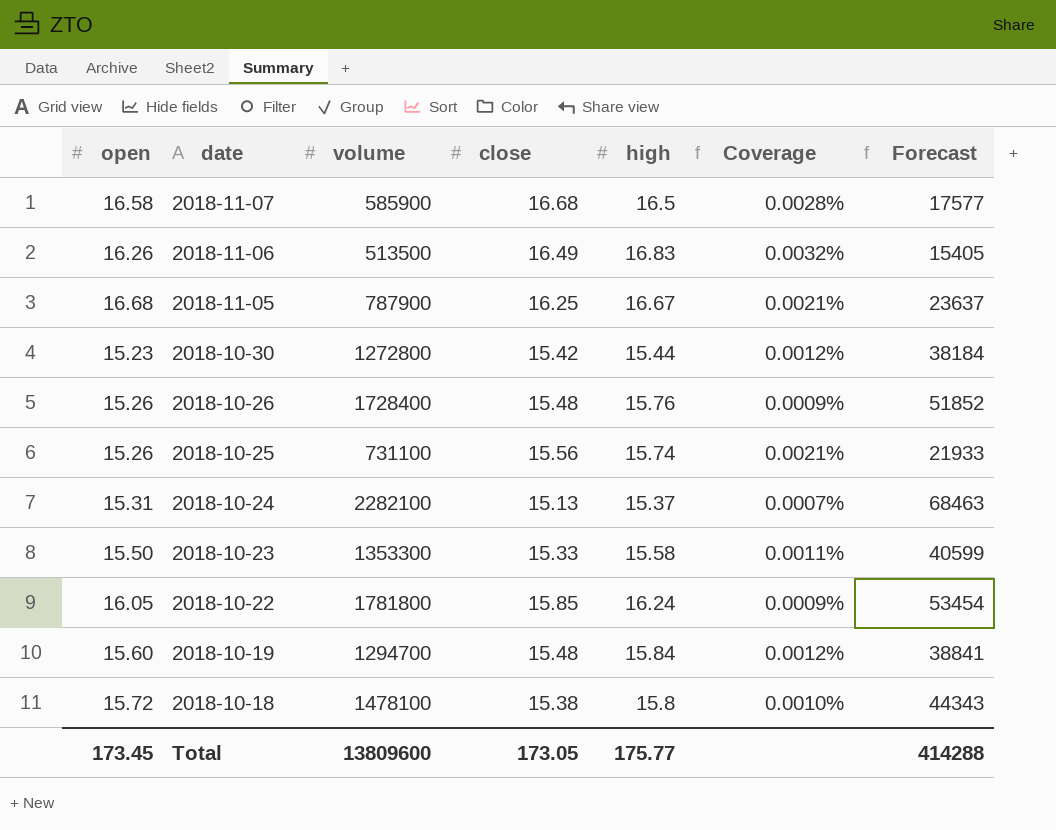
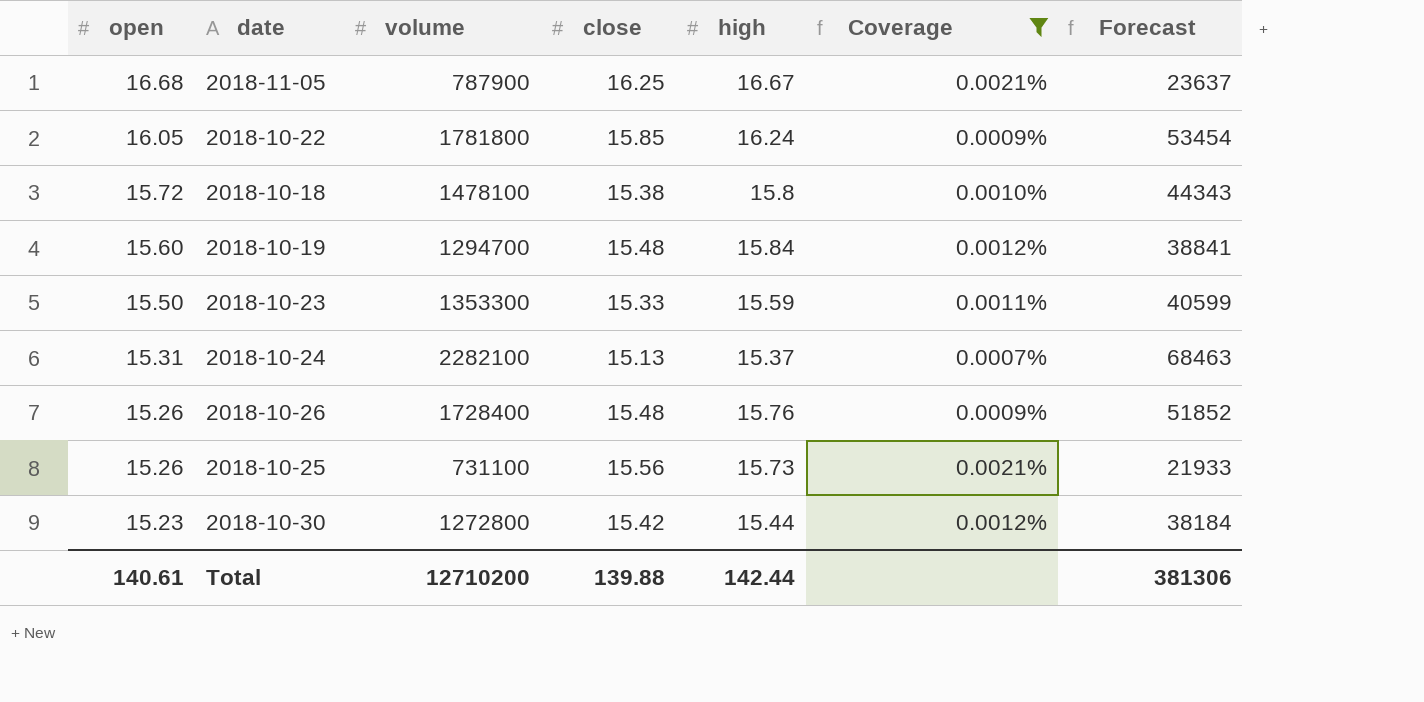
filter: none -> Coverage <= 0.0021%
row order: date descending -> open descending
2018-10-23 | high: 15.58 -> 15.59
2018-10-25 | high: 15.74 -> 15.73
Total | open: 173.45 -> 140.61
Total | volume: 13809600 -> 12710200
Total | close: 173.05 -> 139.88
Total | high: 175.77 -> 142.44
Total | Forecast: 414288 -> 381306

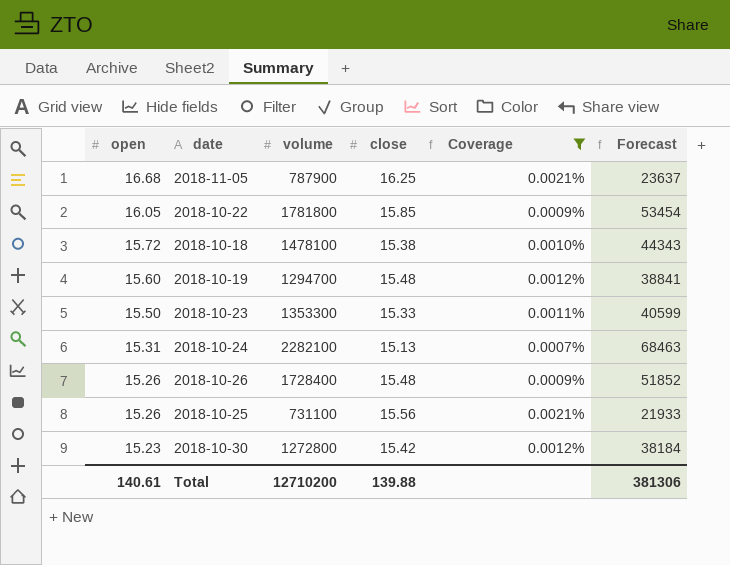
column high | position: 5 -> none

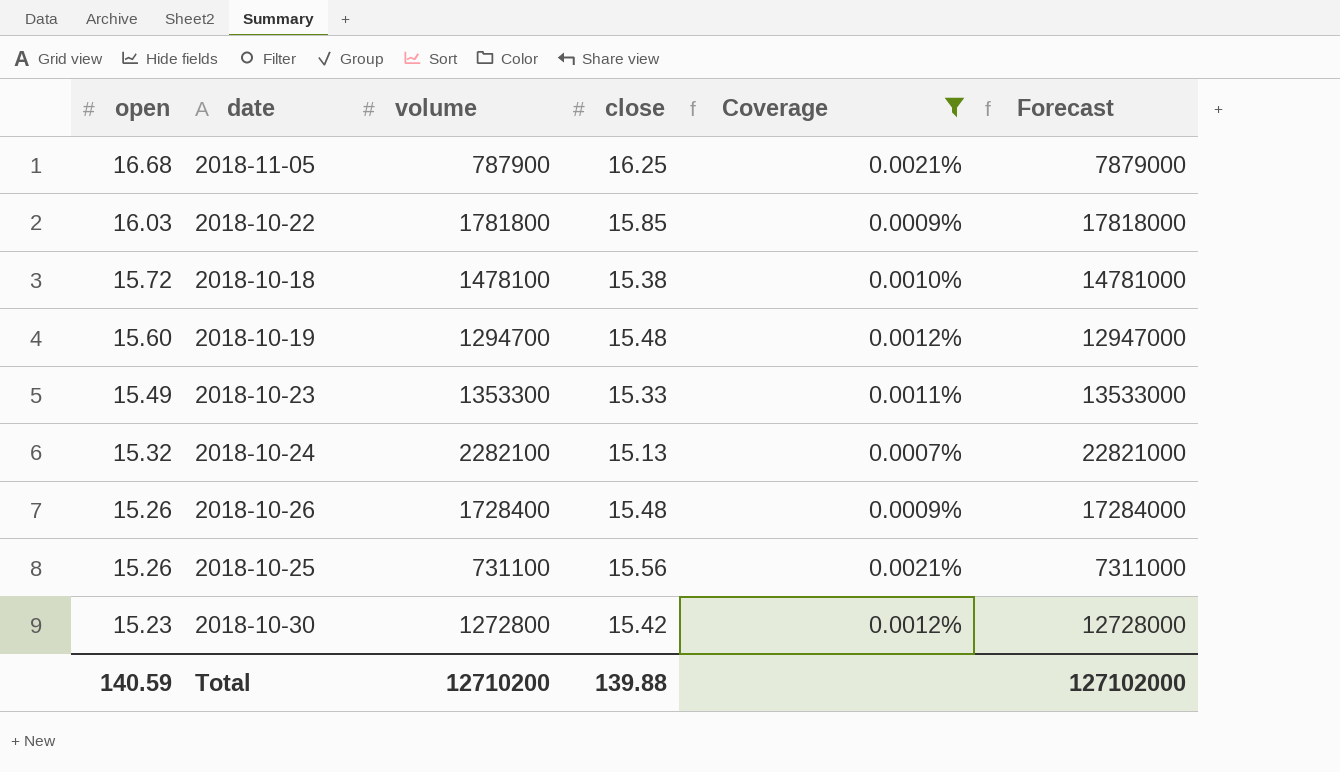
column Forecast | formula: [volume] * 0.03 -> [volume] * 10
2018-10-22 | open: 16.05 -> 16.03
2018-10-23 | open: 15.50 -> 15.49
2018-10-24 | open: 15.31 -> 15.32
Total | open: 140.61 -> 140.59
Total | Forecast: 381306 -> 127102000

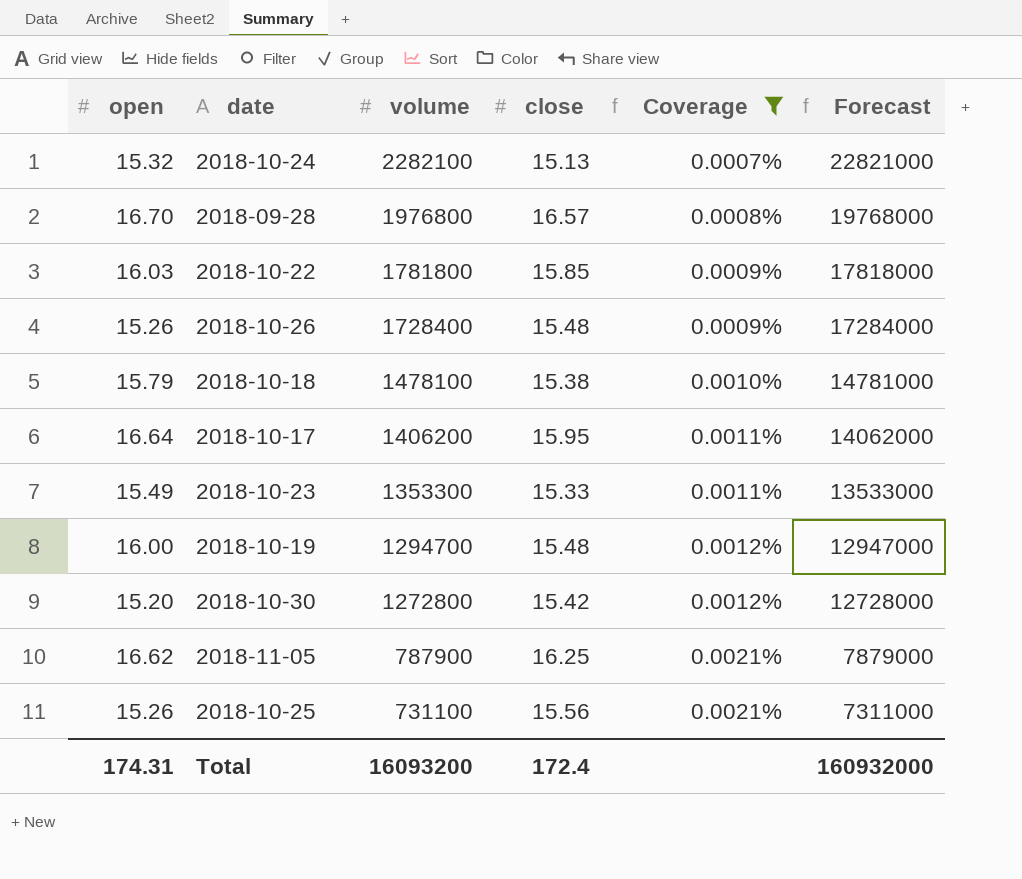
row order: open descending -> volume descending
row 2018-09-28: none -> 16.70 | 1976800 | 16.57 | 0.0008% | 19768000
2018-10-18 | open: 15.72 -> 15.79
row 2018-10-17: none -> 16.64 | 1406200 | 15.95 | 0.0011% | 14062000
2018-10-19 | open: 15.60 -> 16.00
2018-10-30 | open: 15.23 -> 15.20
2018-11-05 | open: 16.68 -> 16.62
Total | open: 140.59 -> 174.31
Total | volume: 12710200 -> 16093200
Total | close: 139.88 -> 172.4
Total | Forecast: 127102000 -> 160932000

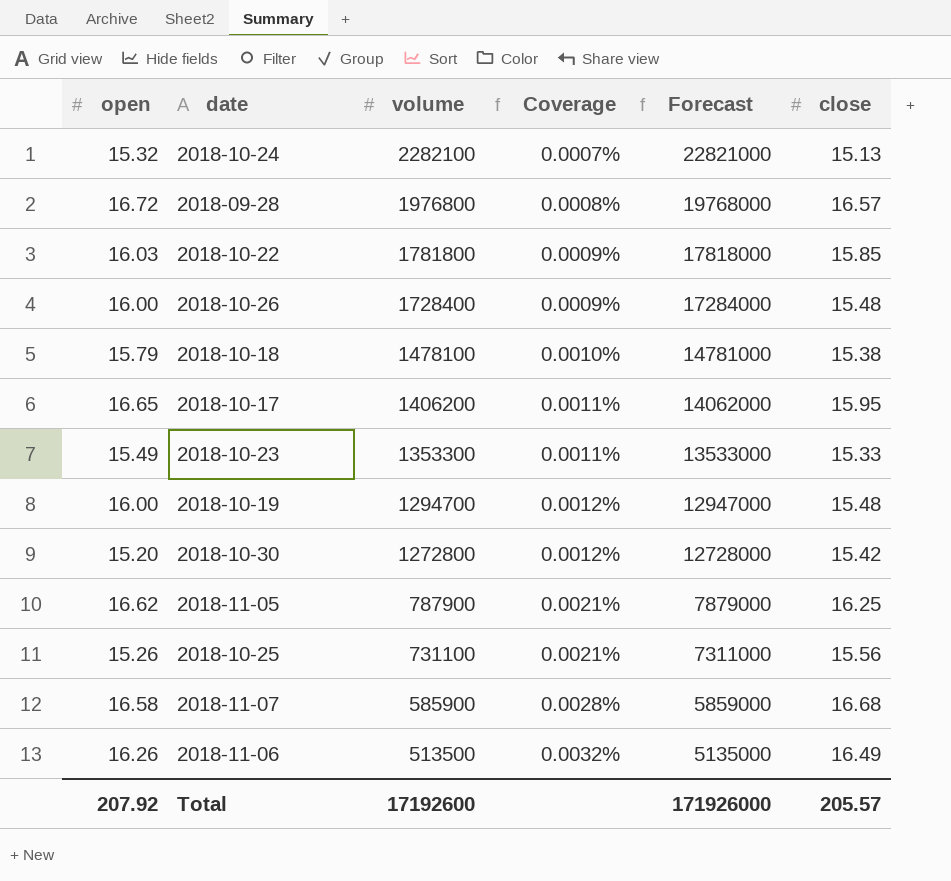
filter: Coverage <= 0.0021% -> none
column close | position: 4 -> 6
2018-09-28 | open: 16.70 -> 16.72
2018-10-26 | open: 15.26 -> 16.00
2018-10-17 | open: 16.64 -> 16.65
Total | open: 174.31 -> 207.92
Total | volume: 16093200 -> 17192600
Total | Forecast: 160932000 -> 171926000
Total | close: 172.4 -> 205.57

